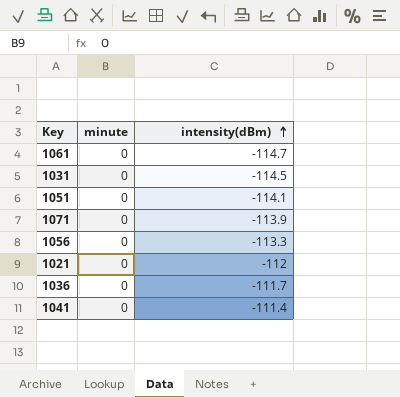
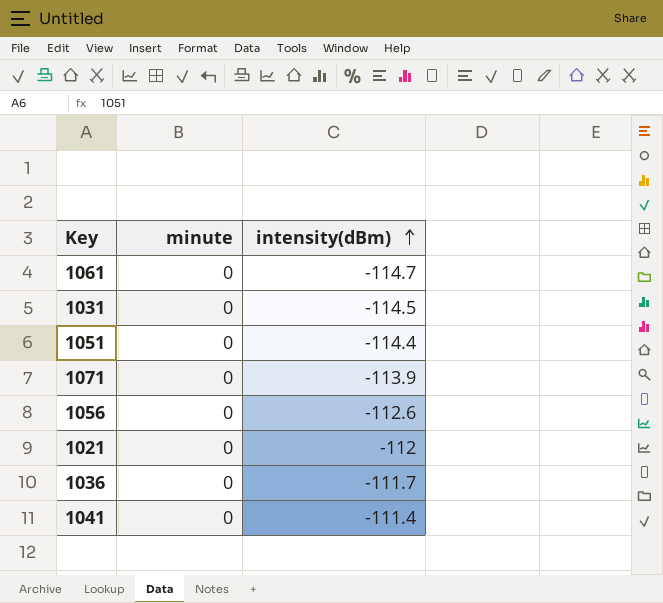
1051 | intensity(dBm): -114.1 -> -114.4
1056 | intensity(dBm): -113.3 -> -112.6

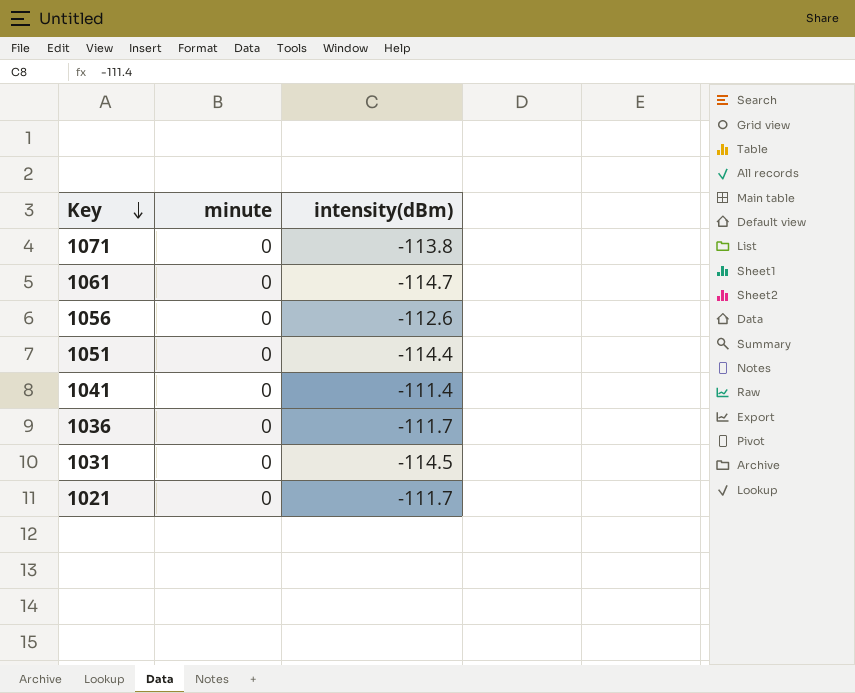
row order: intensity(dBm) ascending -> Key descending
1071 | intensity(dBm): -113.9 -> -113.8
1021 | intensity(dBm): -112 -> -111.7

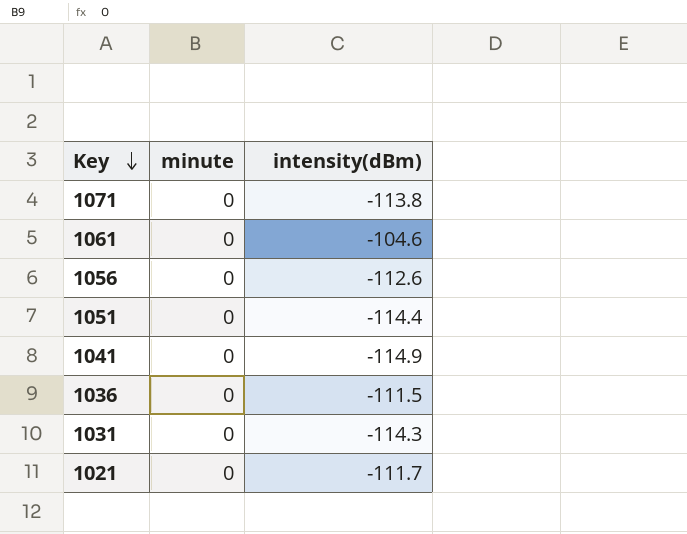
1061 | intensity(dBm): -114.7 -> -104.6
1041 | intensity(dBm): -111.4 -> -114.9
1036 | intensity(dBm): -111.7 -> -111.5
1031 | intensity(dBm): -114.5 -> -114.3

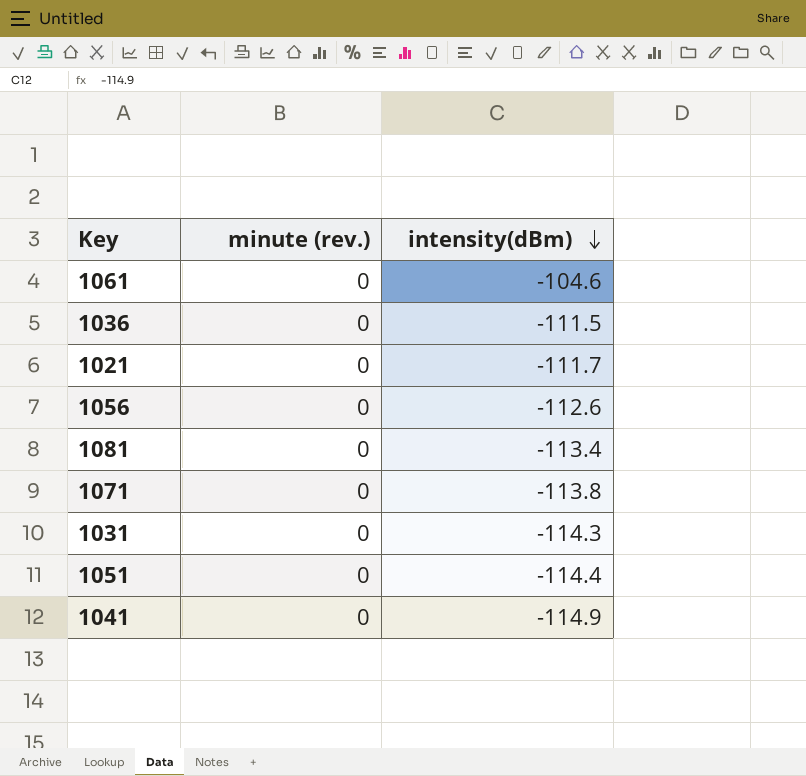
row order: Key descending -> intensity(dBm) descending
column name: minute -> minute (rev.)
row 1081: none -> 0 | -113.4

